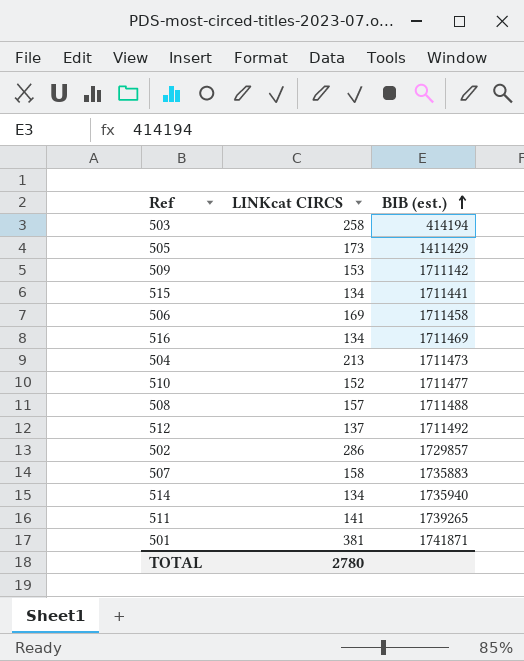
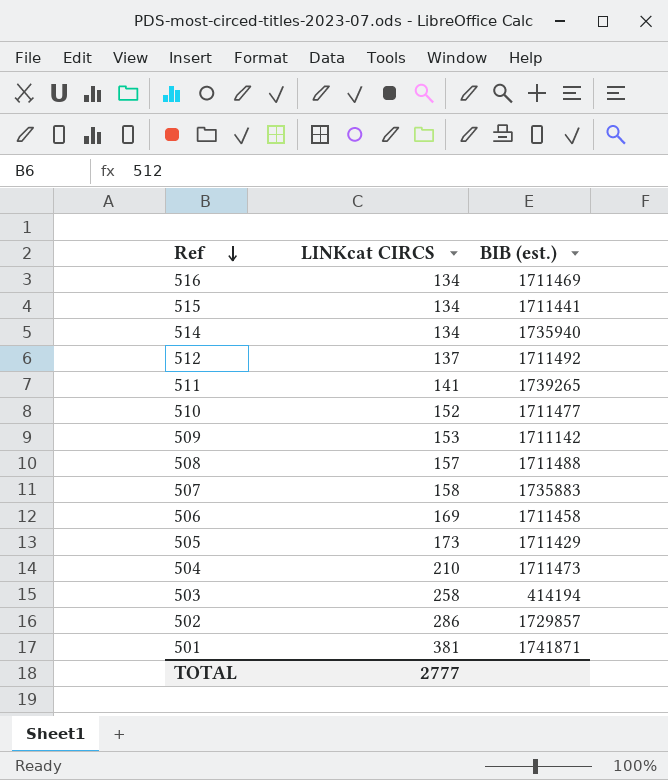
row order: BIB (est.) ascending -> Ref descending
505 | BIB (est.): 1411429 -> 1711429
504 | LINKcat CIRCS: 213 -> 210
TOTAL | LINKcat CIRCS: 2780 -> 2777

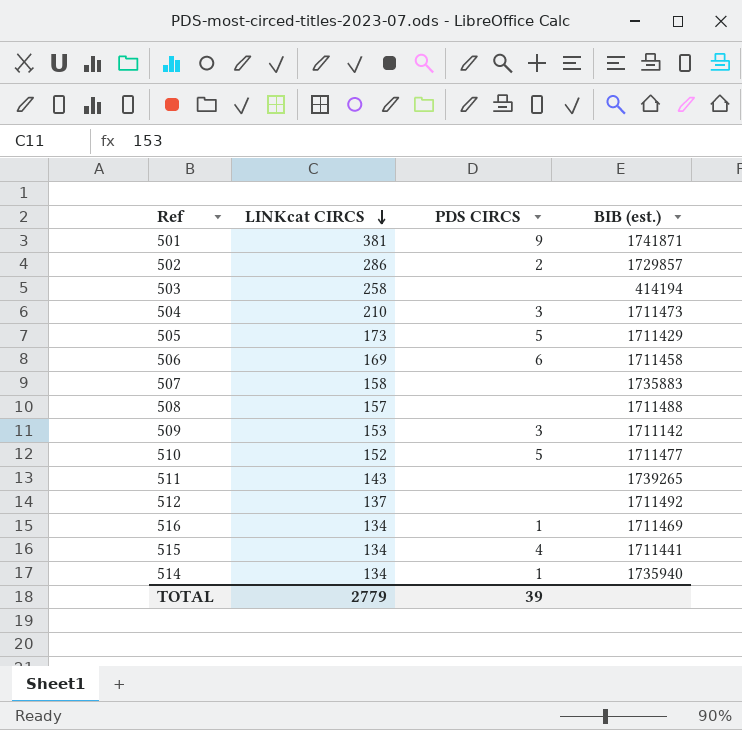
row order: Ref descending -> LINKcat CIRCS descending
column PDS CIRCS | position: none -> 3
511 | LINKcat CIRCS: 141 -> 143
TOTAL | LINKcat CIRCS: 2777 -> 2779

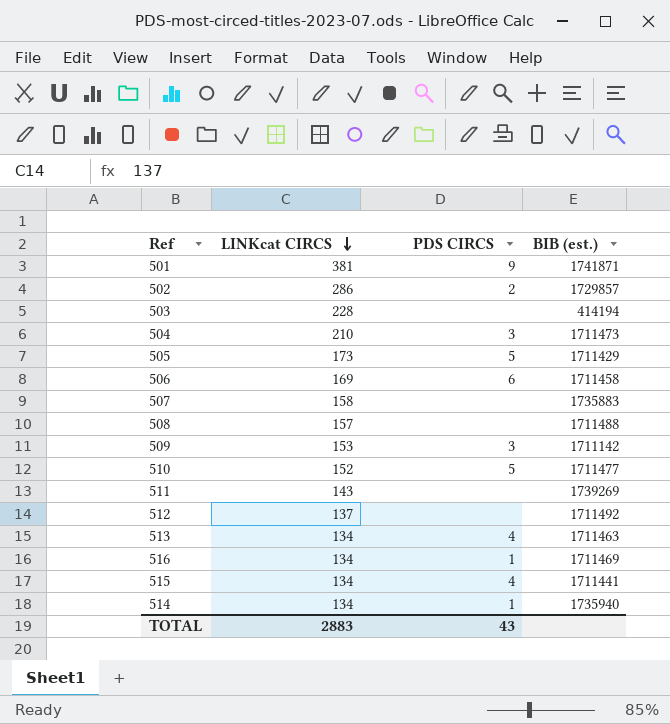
503 | LINKcat CIRCS: 258 -> 228
511 | BIB (est.): 1739265 -> 1739269
row 513: none -> 134 | 4 | 1711463
TOTAL | LINKcat CIRCS: 2779 -> 2883
TOTAL | PDS CIRCS: 39 -> 43

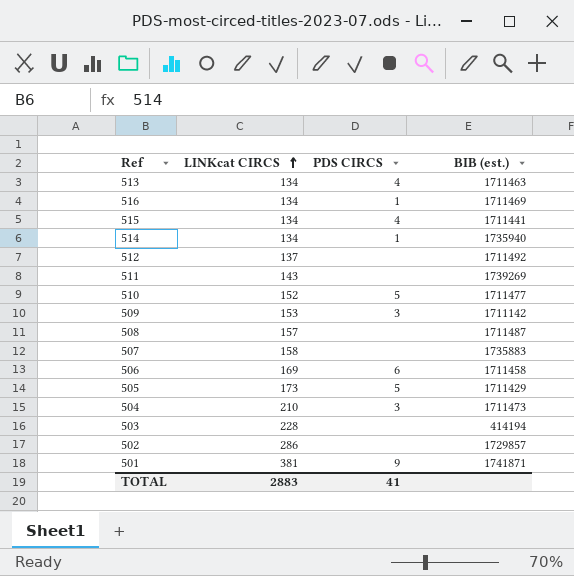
row order: LINKcat CIRCS descending -> LINKcat CIRCS ascending
508 | BIB (est.): 1711488 -> 1711487
502 | PDS CIRCS: 2 -> none
TOTAL | PDS CIRCS: 43 -> 41

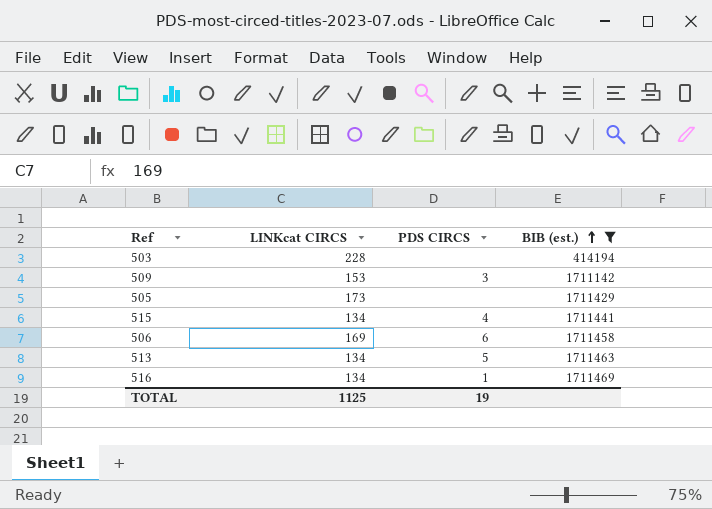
filter: none -> BIB (est.) <= 1711469
row order: LINKcat CIRCS ascending -> BIB (est.) ascending
505 | PDS CIRCS: 5 -> none
513 | PDS CIRCS: 4 -> 5
TOTAL | LINKcat CIRCS: 2883 -> 1125
TOTAL | PDS CIRCS: 41 -> 19

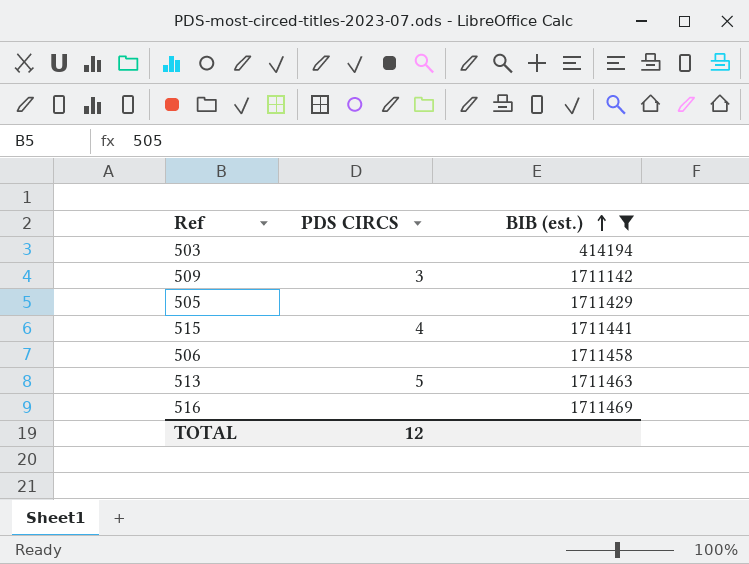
column LINKcat CIRCS | position: 2 -> none
506 | PDS CIRCS: 6 -> none
516 | PDS CIRCS: 1 -> none
TOTAL | PDS CIRCS: 19 -> 12

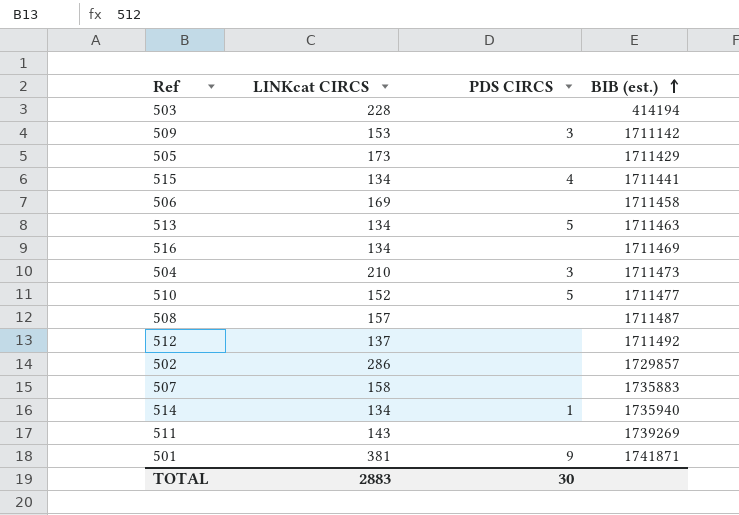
filter: BIB (est.) <= 1711469 -> none
column LINKcat CIRCS | position: none -> 2
TOTAL | PDS CIRCS: 12 -> 30

